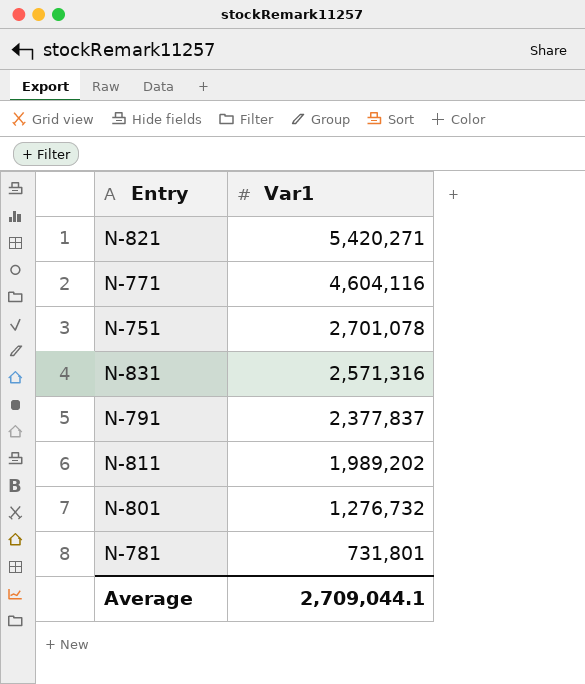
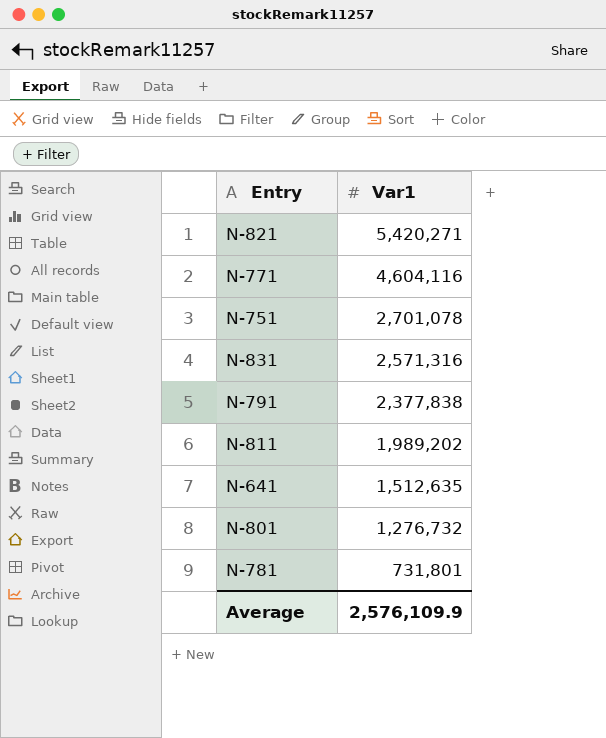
N-791 | Var1: 2,377,837 -> 2,377,838
row N-641: none -> 1,512,635
Average | Var1: 2,709,044.1 -> 2,576,109.9

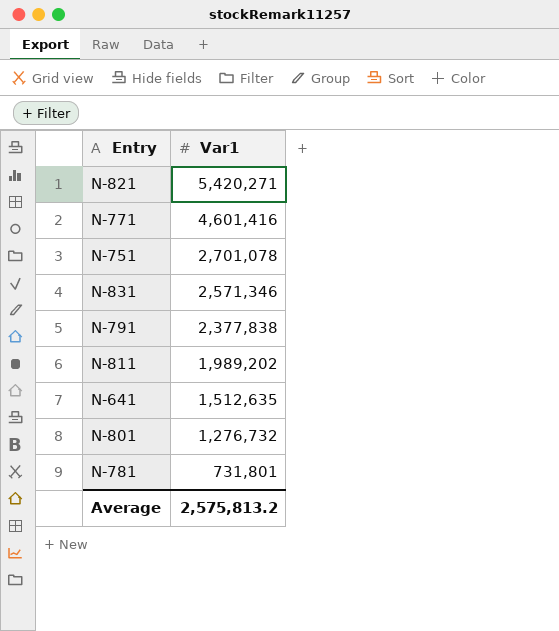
N-771 | Var1: 4,604,116 -> 4,601,416
N-831 | Var1: 2,571,316 -> 2,571,346
Average | Var1: 2,576,109.9 -> 2,575,813.2

